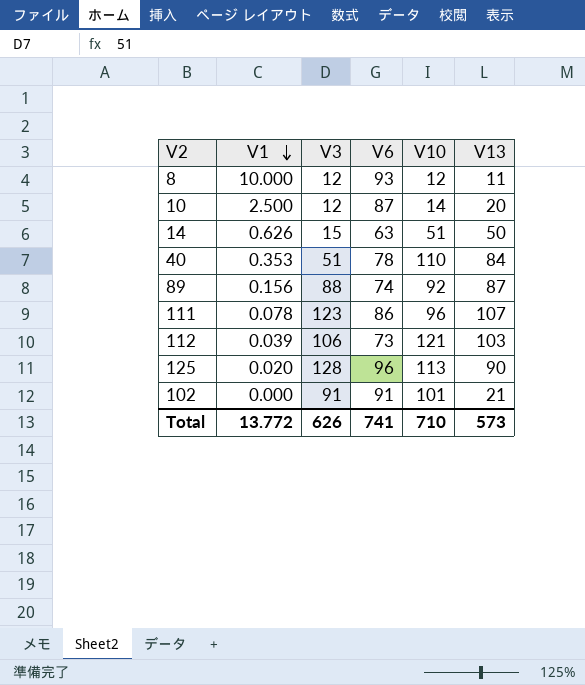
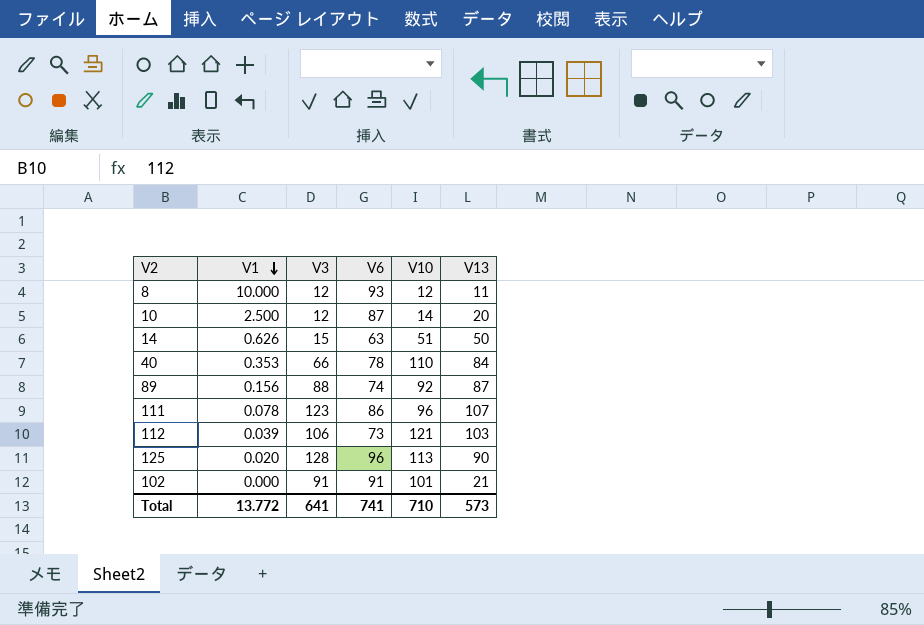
40 | V3: 51 -> 66
Total | V3: 626 -> 641

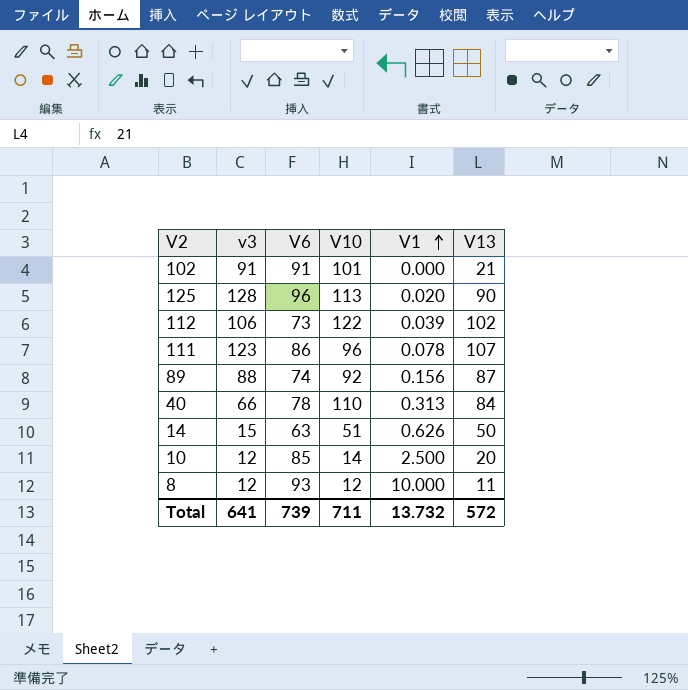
row order: V1 descending -> V1 ascending
column name: V3 -> v3
column V1 | position: 2 -> 5
112 | V10: 121 -> 122
112 | V13: 103 -> 102
40 | V1: 0.353 -> 0.313
10 | V6: 87 -> 85
Total | V6: 741 -> 739
Total | V10: 710 -> 711
Total | V1: 13.772 -> 13.732
Total | V13: 573 -> 572

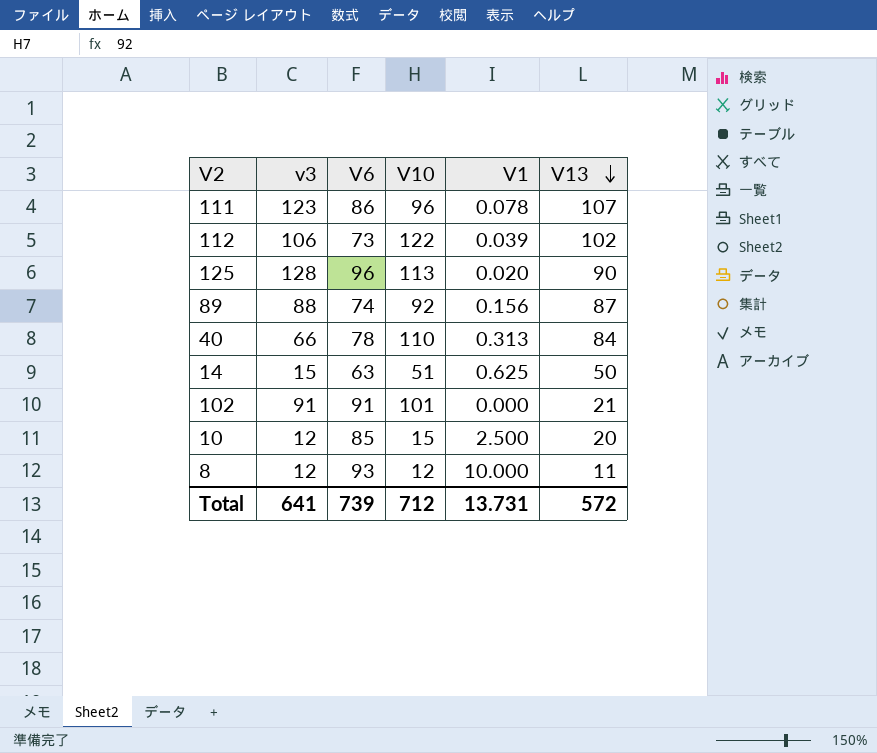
row order: V1 ascending -> V13 descending
14 | V1: 0.626 -> 0.625
10 | V10: 14 -> 15
Total | V10: 711 -> 712
Total | V1: 13.732 -> 13.731

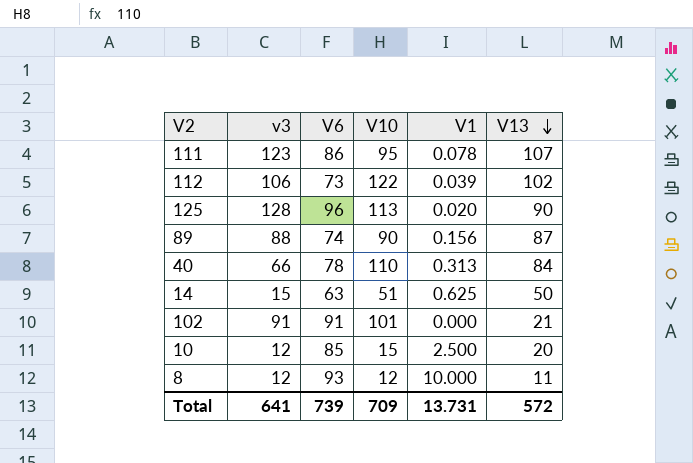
111 | V10: 96 -> 95
89 | V10: 92 -> 90
Total | V10: 712 -> 709

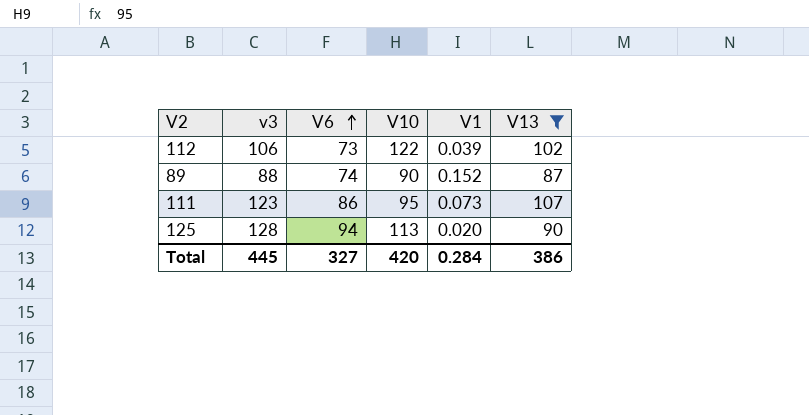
filter: none -> V13 >= 87
row order: V13 descending -> V6 ascending
89 | V1: 0.156 -> 0.152
111 | V1: 0.078 -> 0.073
125 | V6: 96 -> 94
Total | v3: 641 -> 445
Total | V6: 739 -> 327
Total | V10: 709 -> 420
Total | V1: 13.731 -> 0.284
Total | V13: 572 -> 386

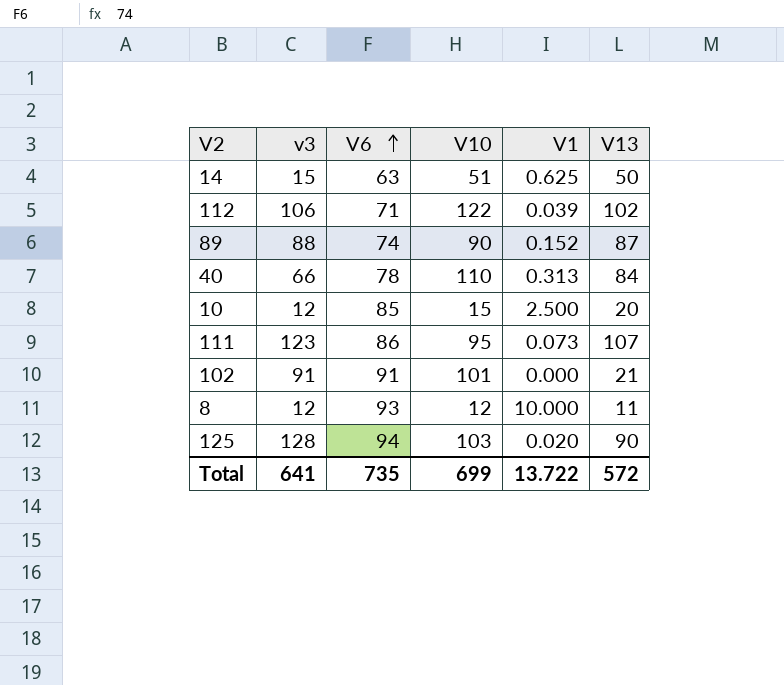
filter: V13 >= 87 -> none
112 | V6: 73 -> 71
125 | V10: 113 -> 103
Total | v3: 445 -> 641
Total | V6: 327 -> 735
Total | V10: 420 -> 699
Total | V1: 0.284 -> 13.722
Total | V13: 386 -> 572

